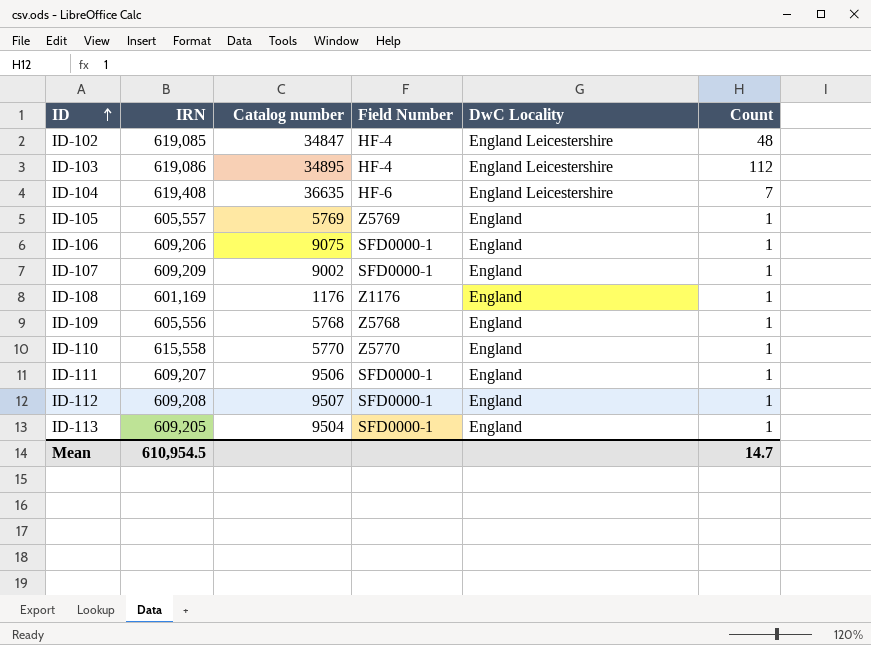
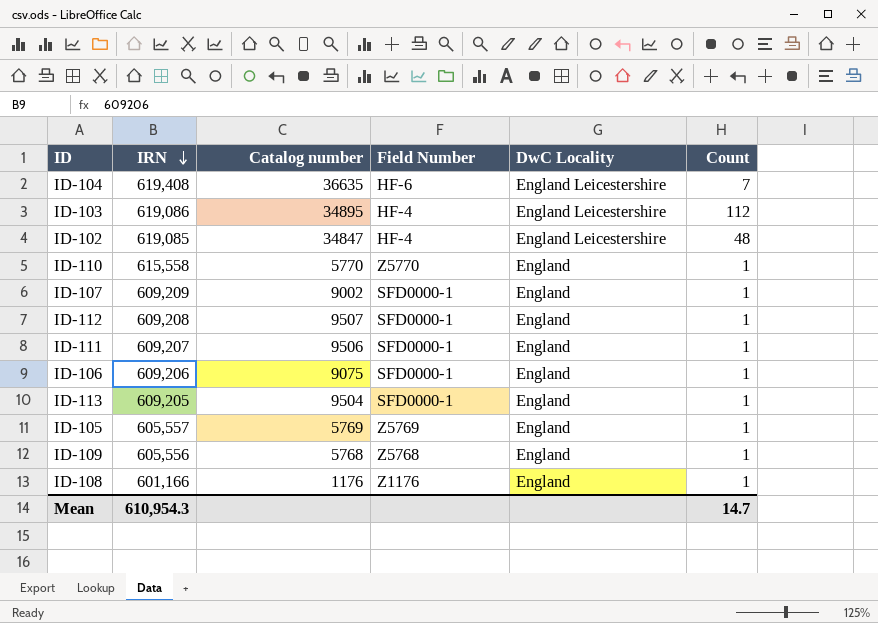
row order: ID ascending -> IRN descending
ID-108 | IRN: 601,169 -> 601,166
Mean | IRN: 610,954.5 -> 610,954.3

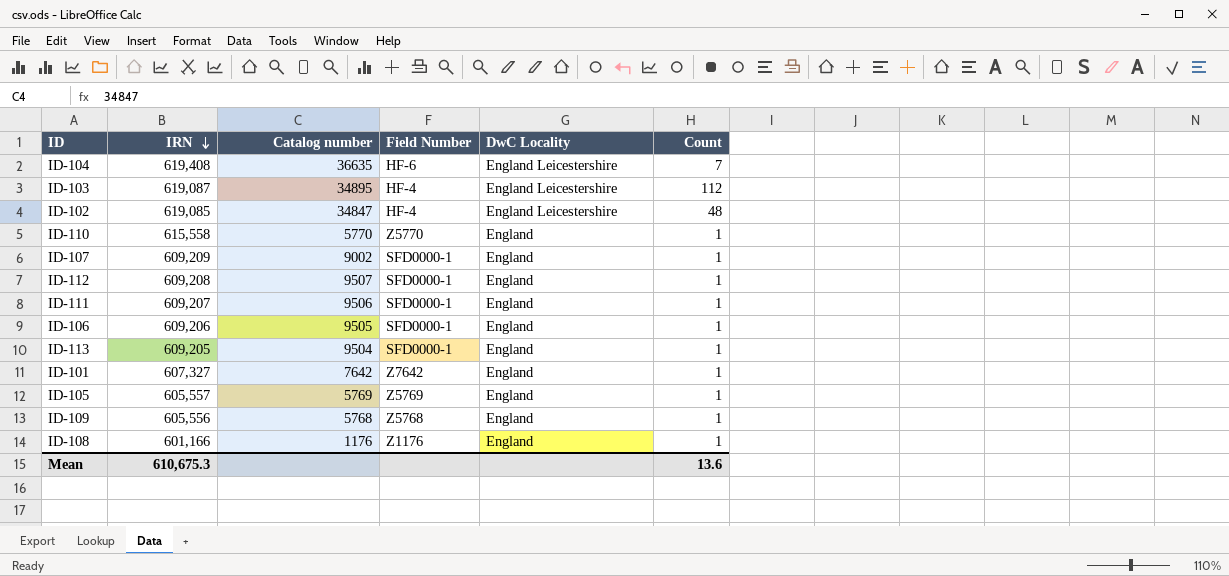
ID-103 | IRN: 619,086 -> 619,087
ID-106 | Catalog number: 9075 -> 9505
row ID-101: none -> 607,327 | 7642 | Z7642 | England | 1
Mean | IRN: 610,954.3 -> 610,675.3
Mean | Count: 14.7 -> 13.6

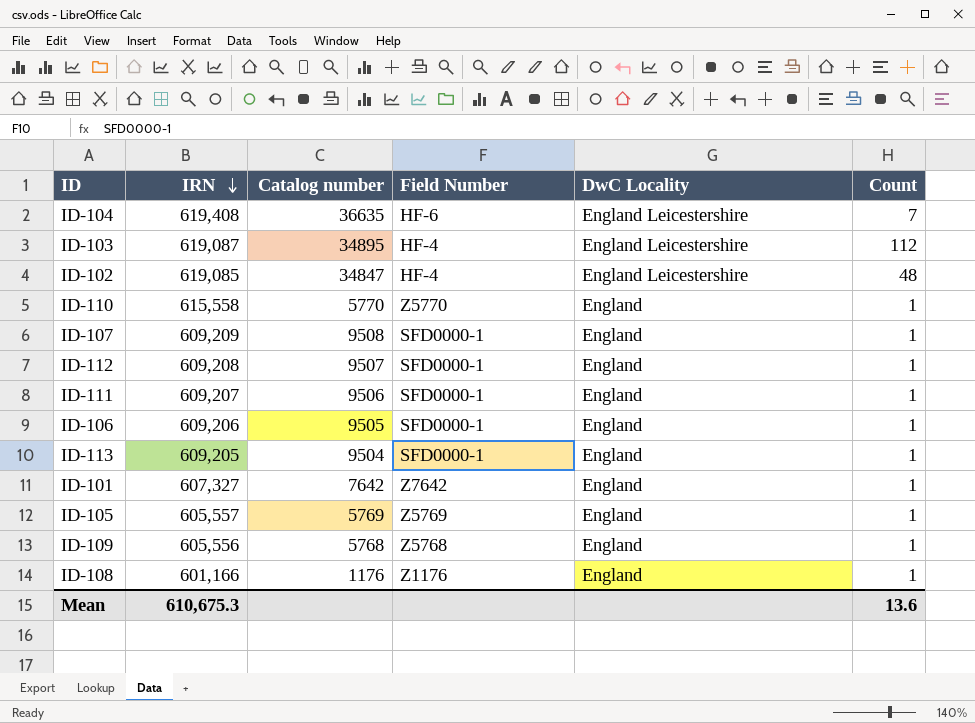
ID-107 | Catalog number: 9002 -> 9508

